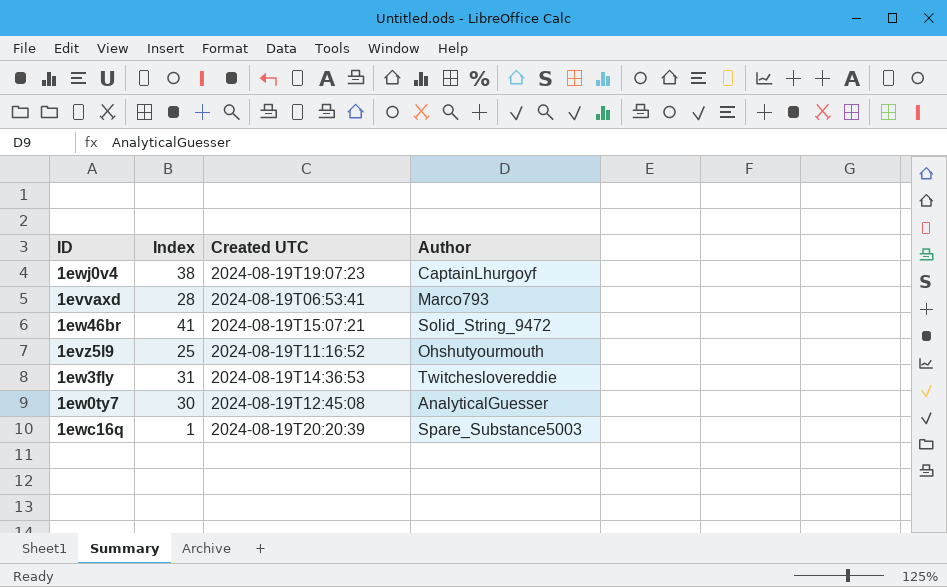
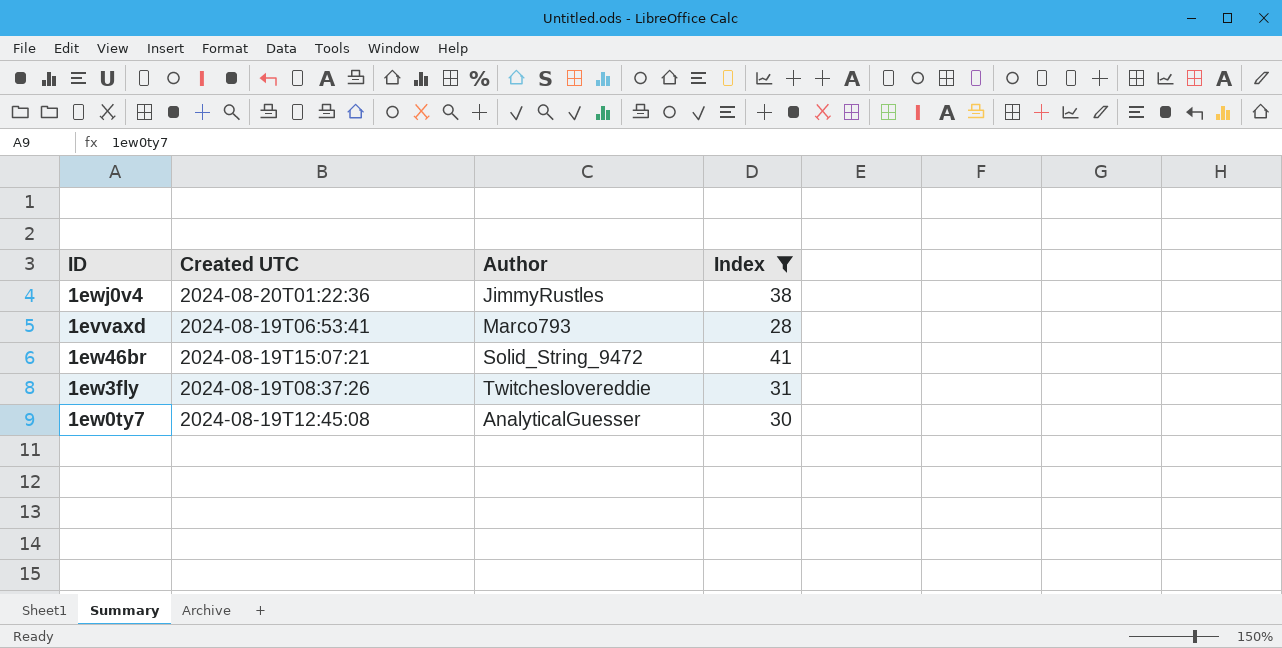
filter: none -> Index >= 28
column Index | position: 2 -> 4
1ewj0v4 | Created UTC: 2024-08-19T19:07:23 -> 2024-08-20T01:22:36
1ewj0v4 | Author: CaptainLhurgoyf -> JimmyRustles
1ew3fly | Created UTC: 2024-08-19T14:36:53 -> 2024-08-19T08:37:26

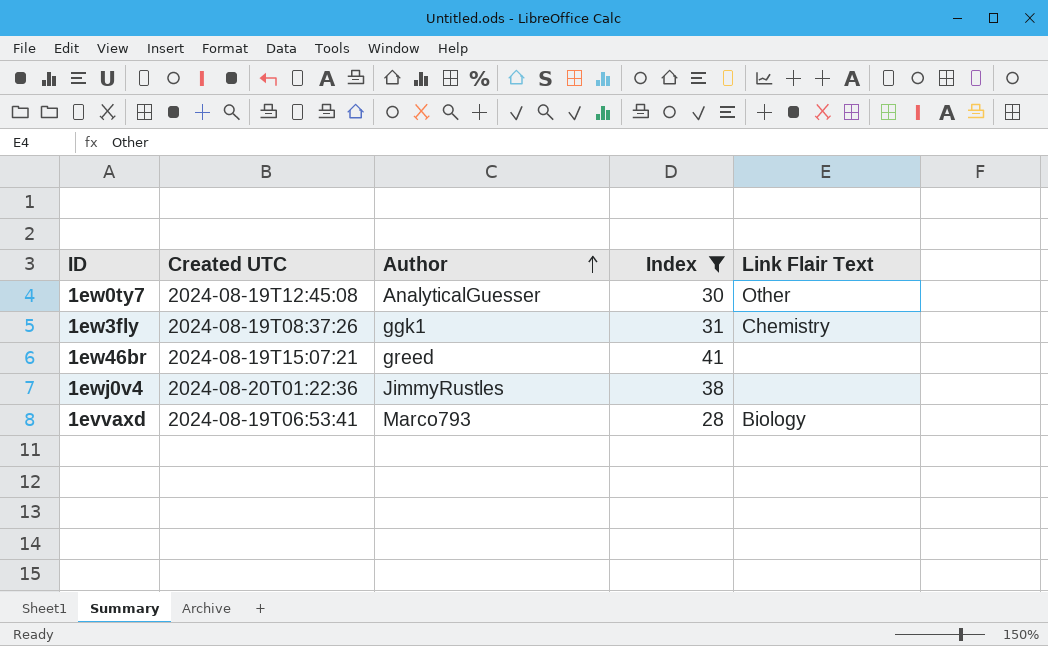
row order: none -> Author ascending
column Link Flair Text | position: none -> 5
1ew3fly | Author: Twitcheslovereddie -> ggk1
1ew46br | Author: Solid_String_9472 -> greed

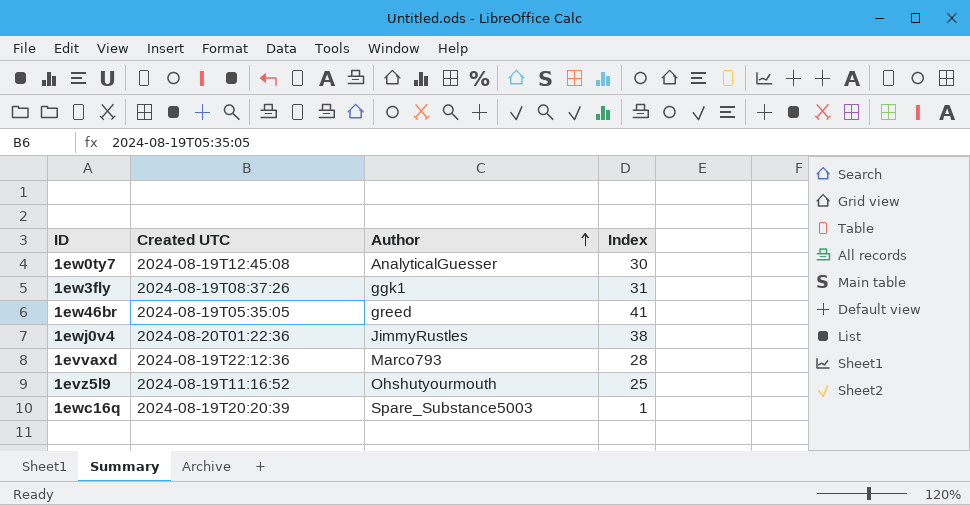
filter: Index >= 28 -> none
column Link Flair Text | position: 5 -> none
1ew46br | Created UTC: 2024-08-19T15:07:21 -> 2024-08-19T05:35:05
1evvaxd | Created UTC: 2024-08-19T06:53:41 -> 2024-08-19T22:12:36

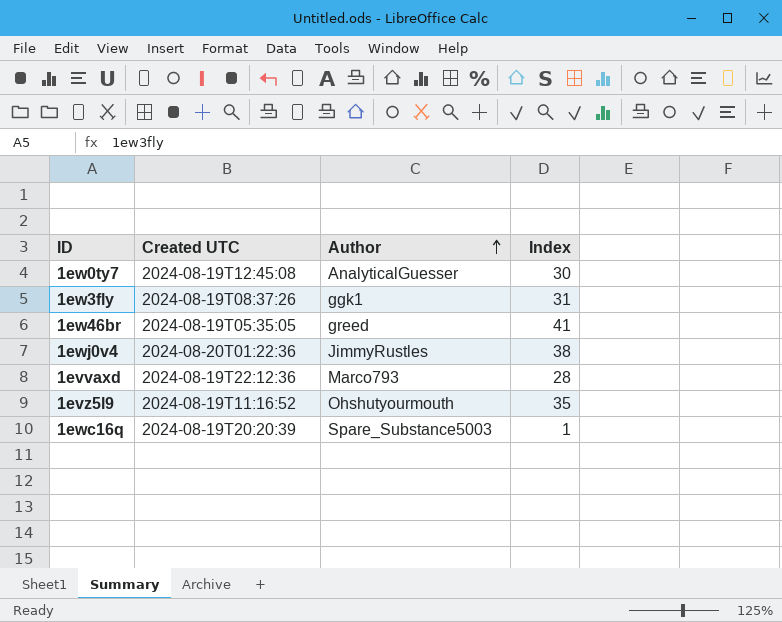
1evz5l9 | Index: 25 -> 35

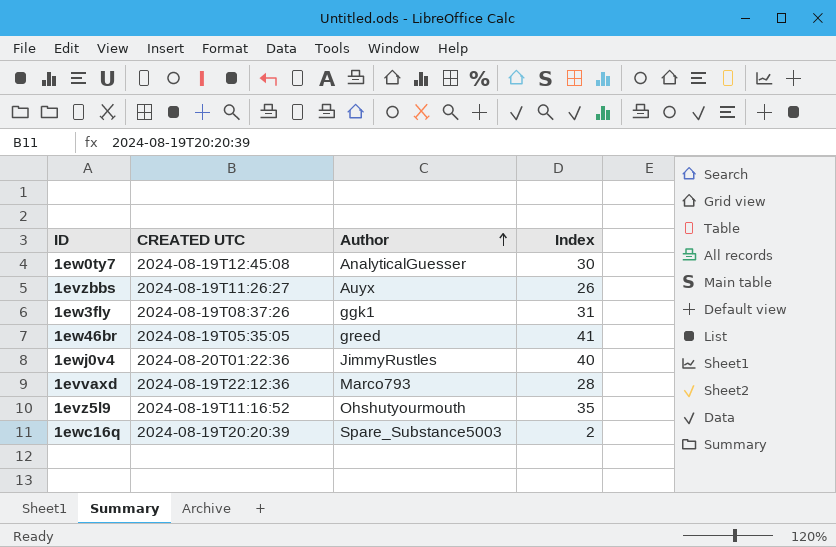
column name: Created UTC -> CREATED UTC
row 1evzbbs: none -> 2024-08-19T11:26:27 | Auyx | 26
1ewj0v4 | Index: 38 -> 40
1ewc16q | Index: 1 -> 2

